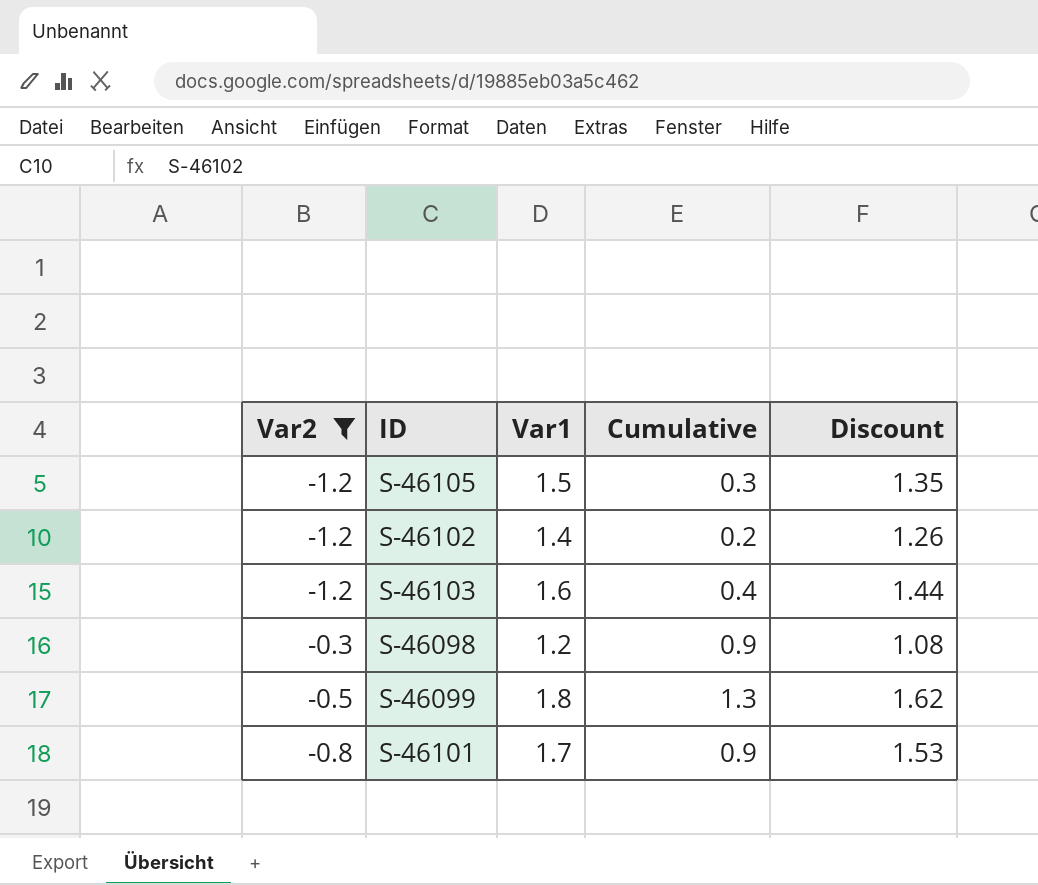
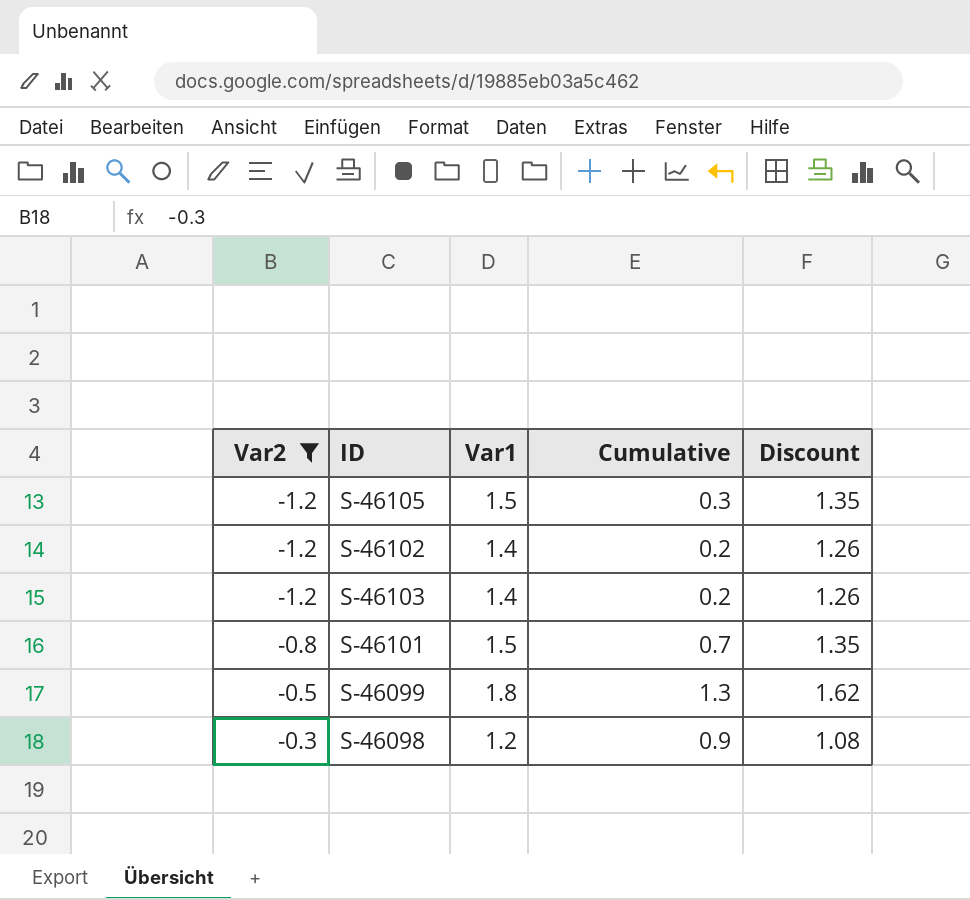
row order: none -> Var2 ascending
S-46103 | Var1: 1.6 -> 1.4
S-46103 | Cumulative: 0.4 -> 0.2
S-46103 | Discount: 1.44 -> 1.26
S-46101 | Var1: 1.7 -> 1.5
S-46101 | Cumulative: 0.9 -> 0.7
S-46101 | Discount: 1.53 -> 1.35

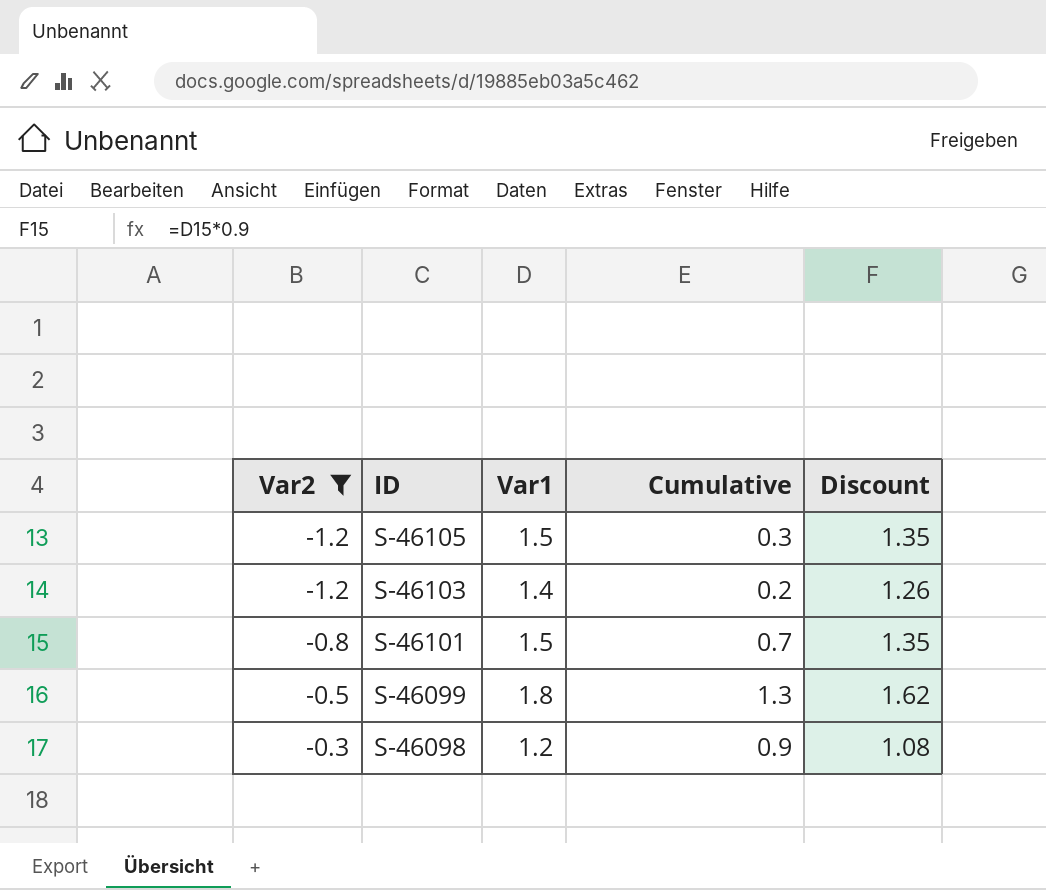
row S-46102: -1.2 | 1.4 | 0.2 | 1.26 -> none

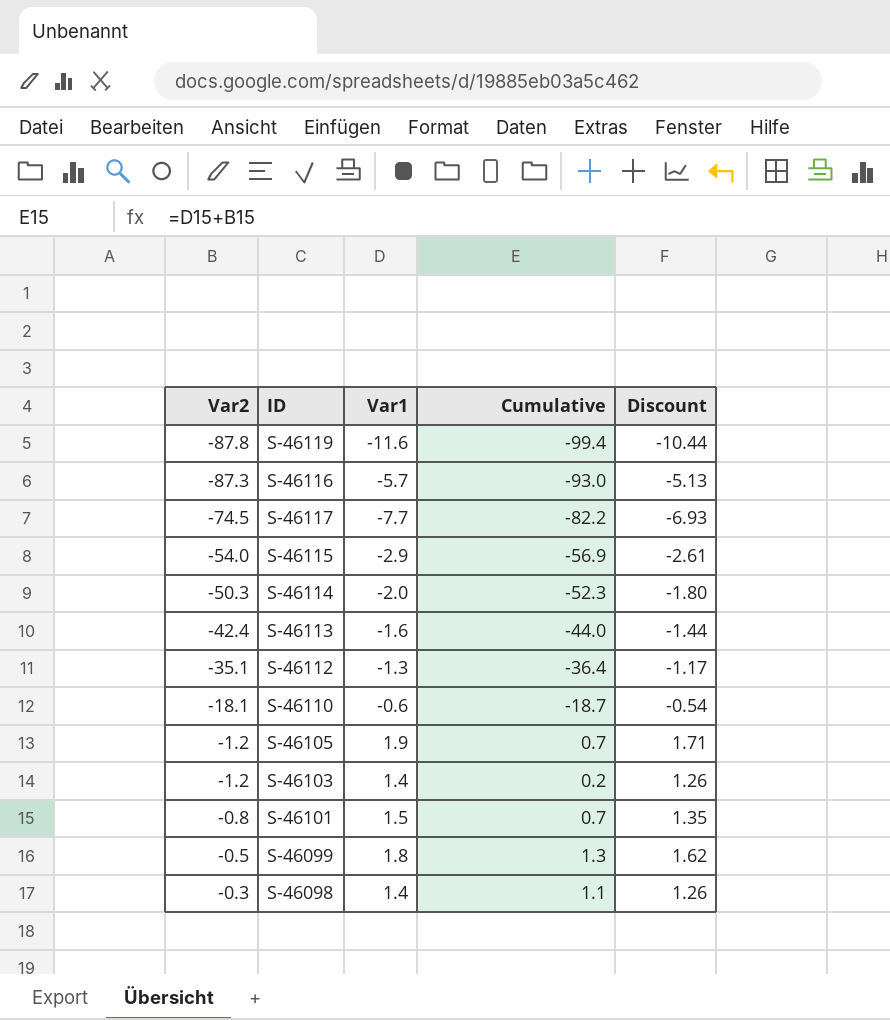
filter: Var2 >= -1.2 -> none
S-46105 | Var1: 1.5 -> 1.9
S-46105 | Cumulative: 0.3 -> 0.7
S-46105 | Discount: 1.35 -> 1.71
S-46098 | Var1: 1.2 -> 1.4
S-46098 | Cumulative: 0.9 -> 1.1
S-46098 | Discount: 1.08 -> 1.26

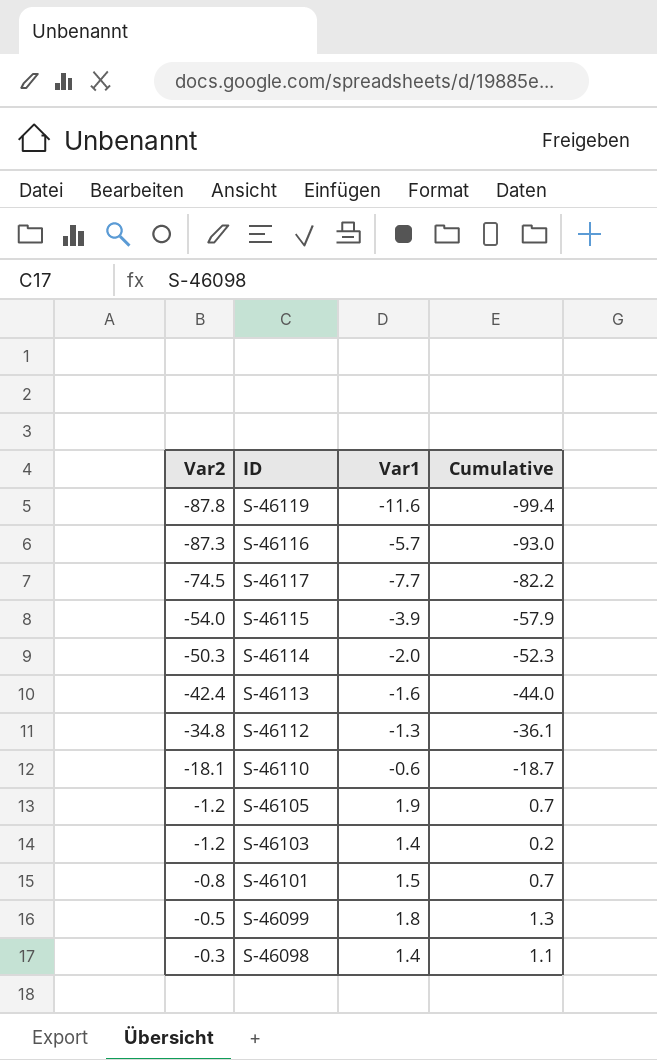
column Discount | formula: [Var1] * 0.9 -> none
S-46115 | Var1: -2.9 -> -3.9
S-46115 | Cumulative: -56.9 -> -57.9
S-46112 | Var2: -35.1 -> -34.8
S-46112 | Cumulative: -36.4 -> -36.1

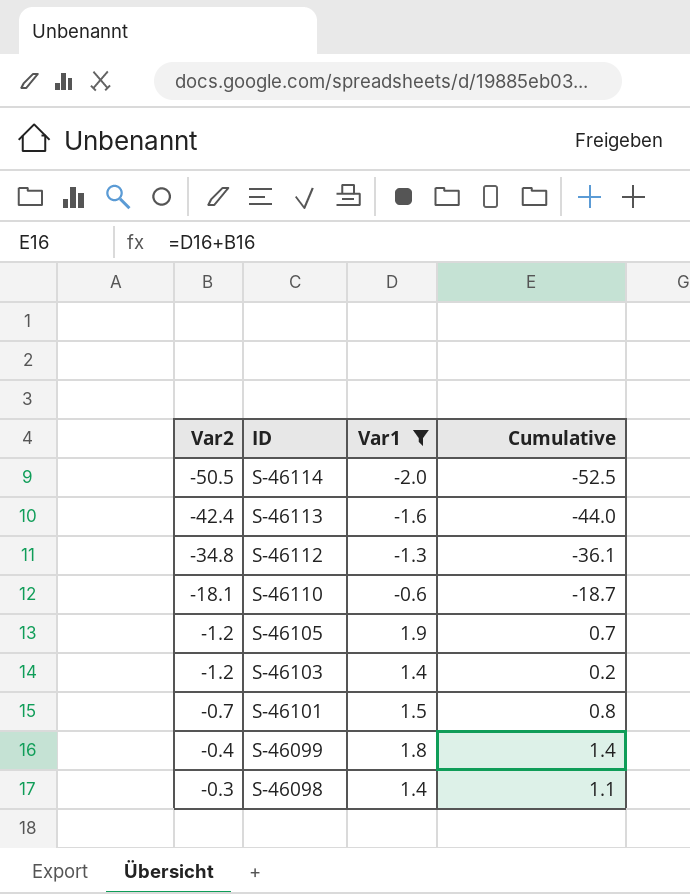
filter: none -> Var1 >= -2.0
S-46114 | Var2: -50.3 -> -50.5
S-46114 | Cumulative: -52.3 -> -52.5
S-46101 | Var2: -0.8 -> -0.7
S-46101 | Cumulative: 0.7 -> 0.8
S-46099 | Var2: -0.5 -> -0.4
S-46099 | Cumulative: 1.3 -> 1.4

